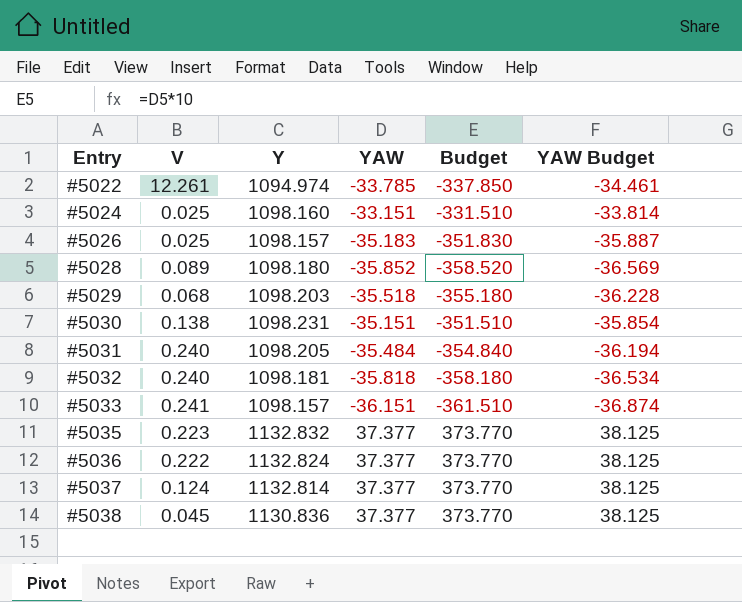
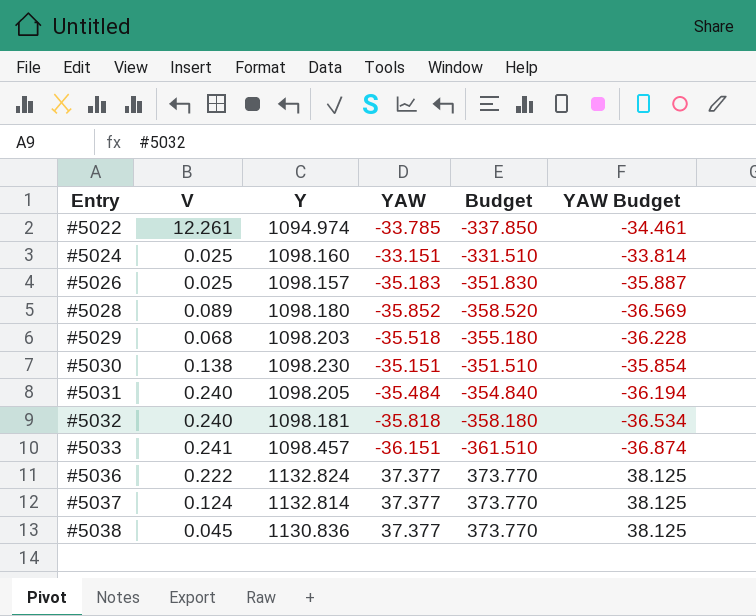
row #5035: 0.223 | 1132.832 | 37.377 | 373.770 | 38.125 -> none
#5030 | Y: 1098.231 -> 1098.230
#5033 | Y: 1098.157 -> 1098.457

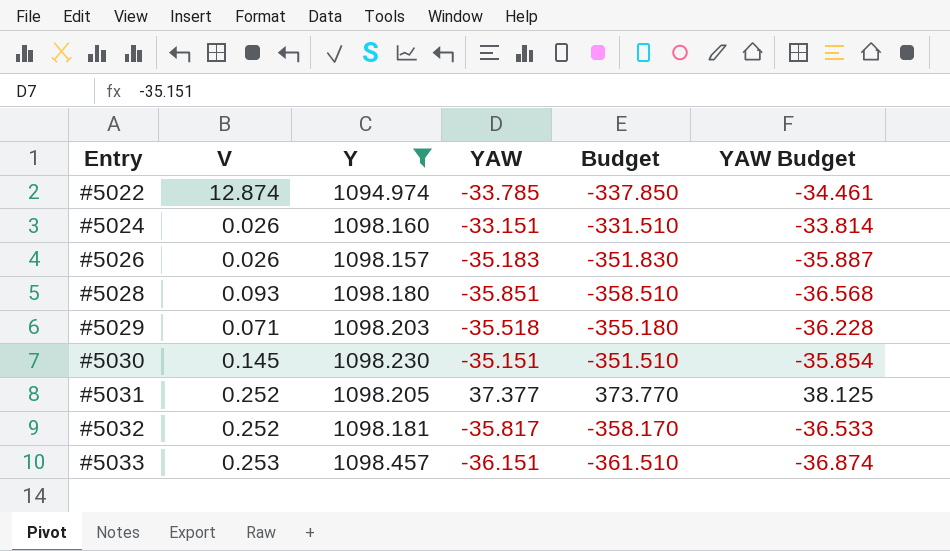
filter: none -> Y <= 1098.457
#5022 | V: 12.261 -> 12.874
#5024 | V: 0.025 -> 0.026
#5026 | V: 0.025 -> 0.026
#5028 | V: 0.089 -> 0.093
#5028 | YAW: -35.852 -> -35.851
#5028 | Budget: -358.520 -> -358.510
#5028 | YAW Budget: -36.569 -> -36.568
#5029 | V: 0.068 -> 0.071
#5030 | V: 0.138 -> 0.145
#5031 | V: 0.240 -> 0.252
#5031 | YAW: -35.484 -> 37.377
#5031 | Budget: -354.840 -> 373.770
#5031 | YAW Budget: -36.194 -> 38.125
#5032 | V: 0.240 -> 0.252
#5032 | YAW: -35.818 -> -35.817
#5032 | Budget: -358.180 -> -358.170
#5032 | YAW Budget: -36.534 -> -36.533
#5033 | V: 0.241 -> 0.253

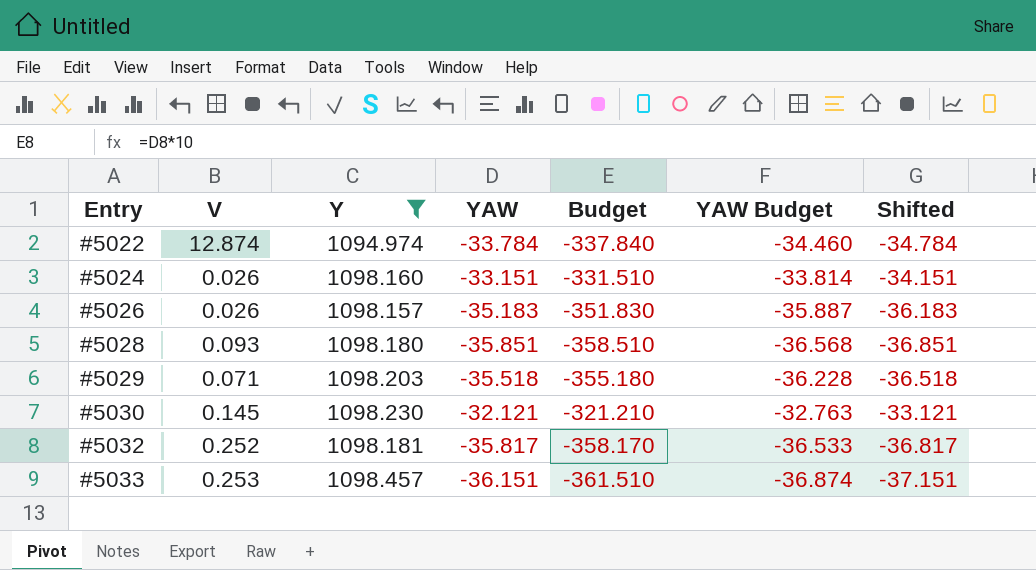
column Shifted | formula: none -> [YAW] - 1
row #5031: 0.252 | 1098.205 | 37.377 | 373.770 | 38.125 -> none
#5022 | YAW: -33.785 -> -33.784
#5022 | Budget: -337.850 -> -337.840
#5022 | YAW Budget: -34.461 -> -34.460
#5030 | YAW: -35.151 -> -32.121
#5030 | Budget: -351.510 -> -321.210
#5030 | YAW Budget: -35.854 -> -32.763

